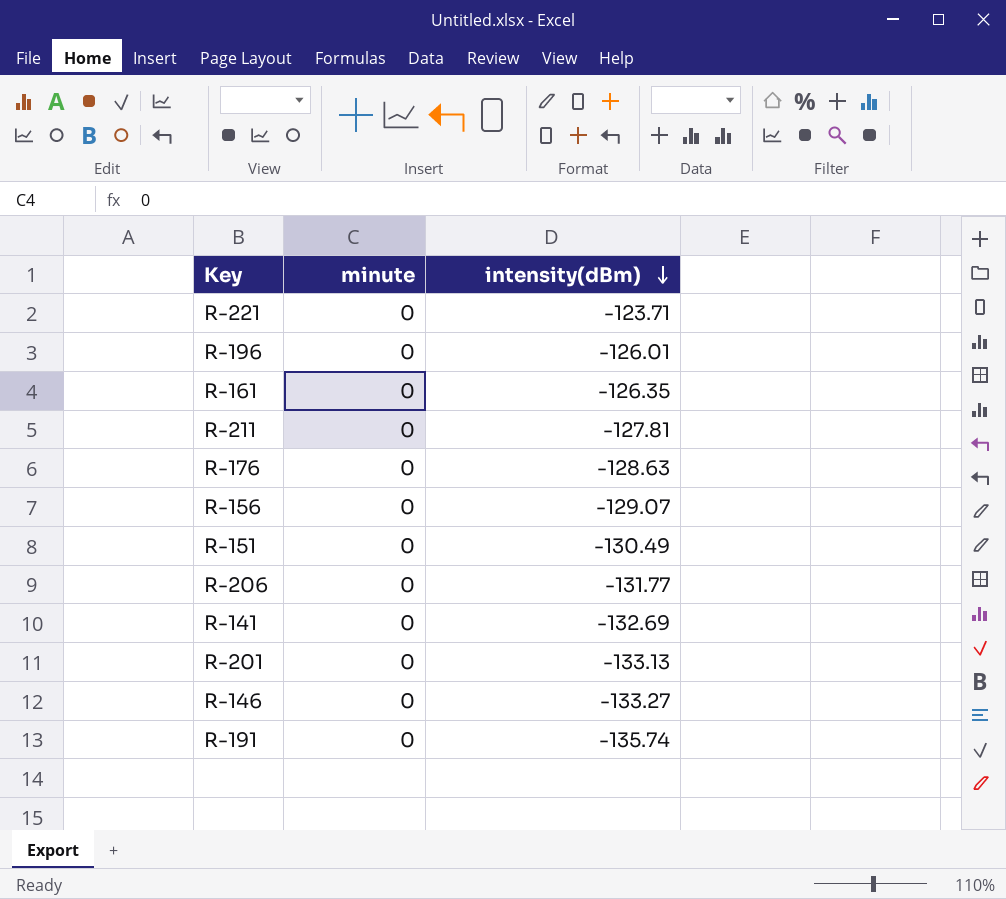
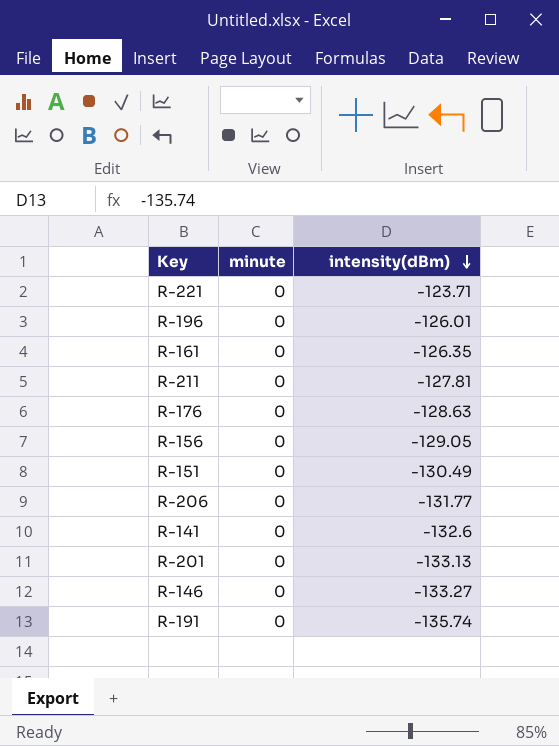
R-156 | intensity(dBm): -129.07 -> -129.05
R-141 | intensity(dBm): -132.69 -> -132.6

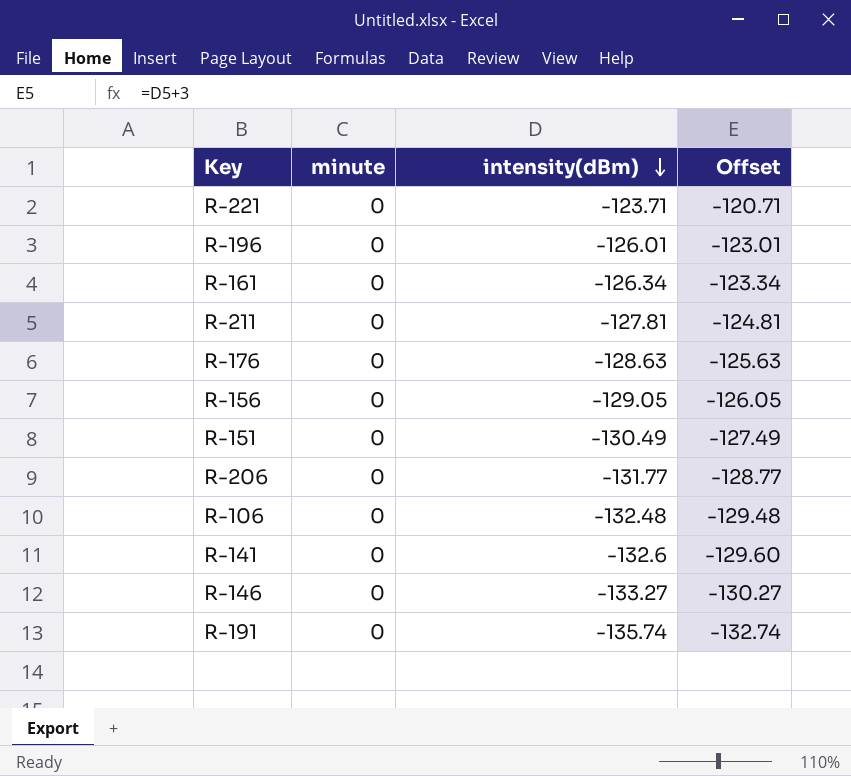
column Offset | formula: none -> [intensity(dBm)] + 3
row R-201: 0 | -133.13 -> none
R-161 | intensity(dBm): -126.35 -> -126.34
row R-106: none -> 0 | -132.48 | -129.48

